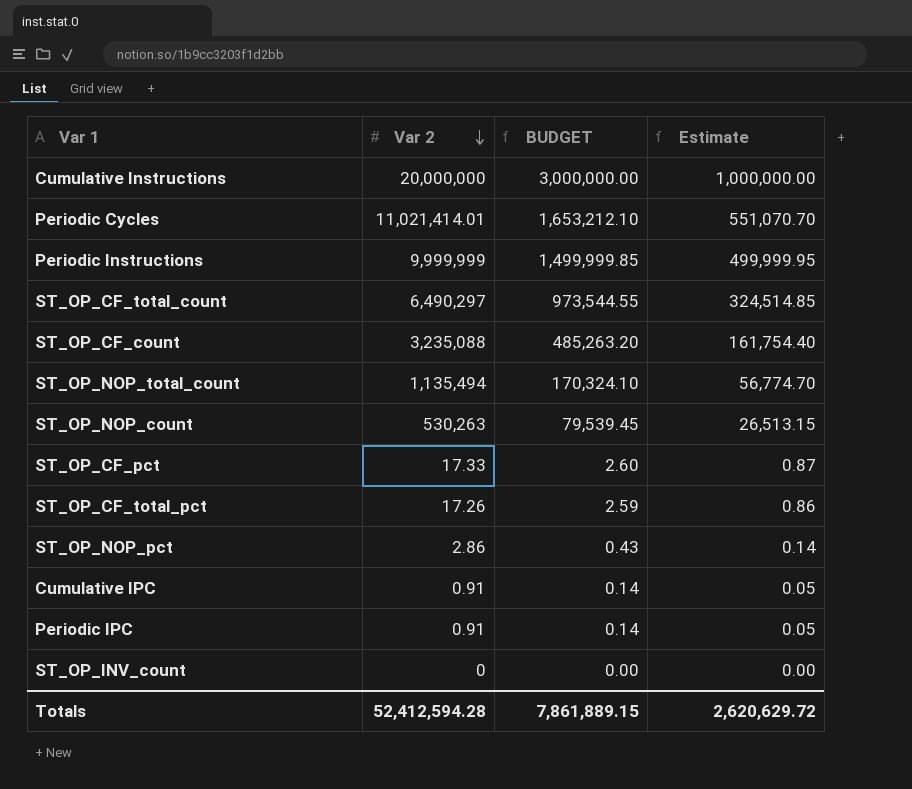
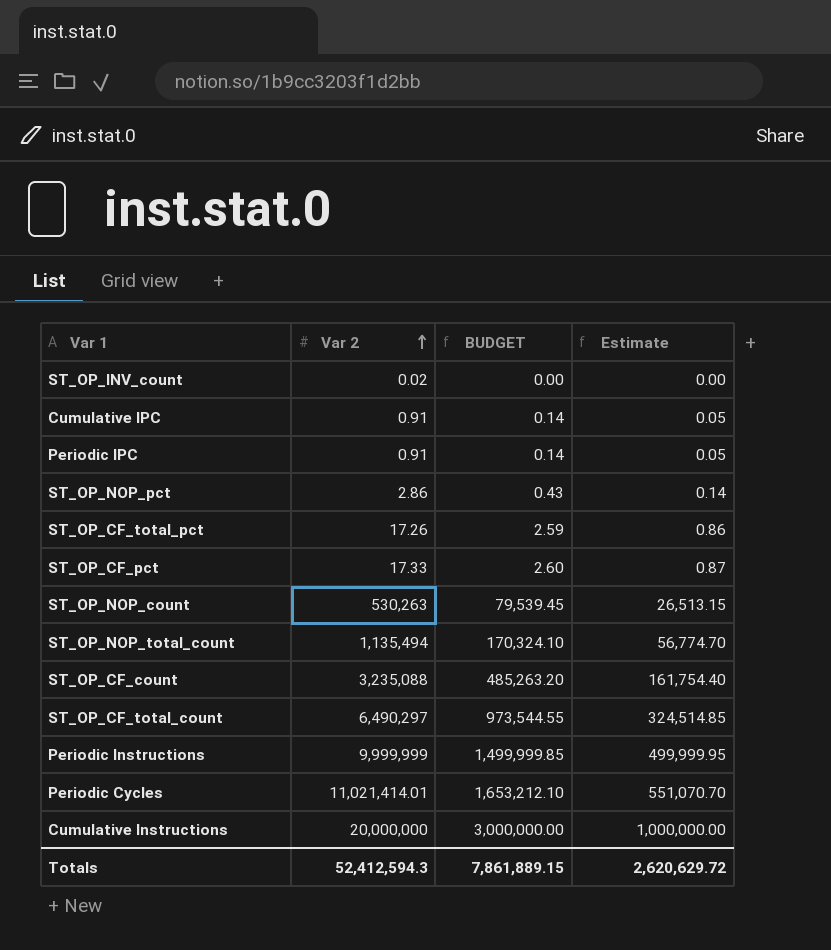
row order: Var 2 descending -> Var 2 ascending
ST_OP_INV_count | Var 2: 0 -> 0.02
Totals | Var 2: 52,412,594.28 -> 52,412,594.3

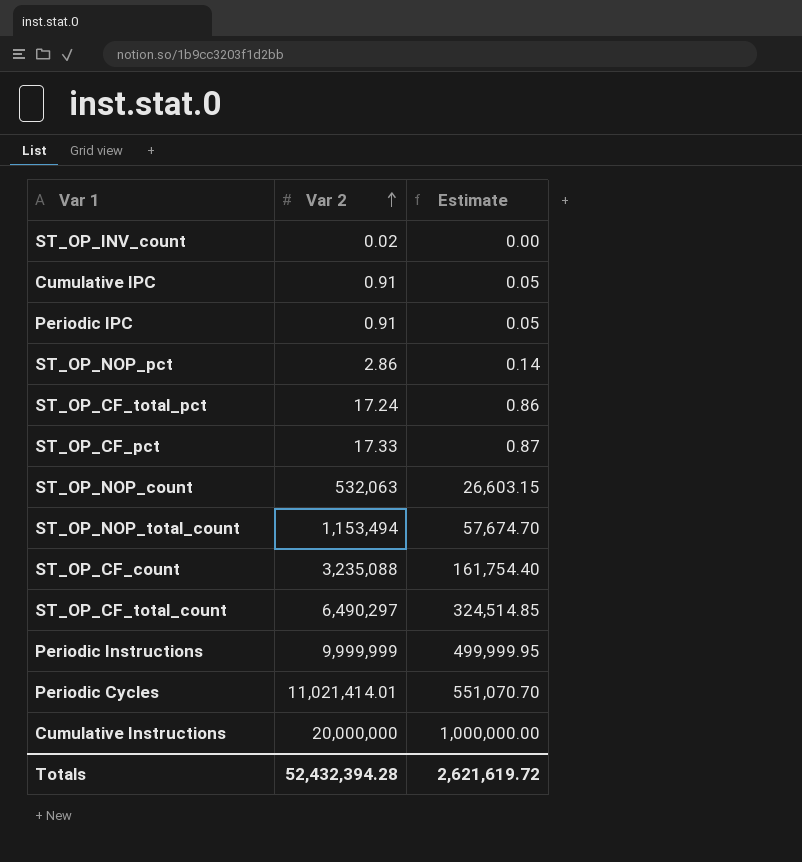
column BUDGET | formula: [Var 2] * 0.15 -> none
ST_OP_CF_total_pct | Var 2: 17.26 -> 17.24
ST_OP_NOP_count | Var 2: 530,263 -> 532,063
ST_OP_NOP_count | Estimate: 26,513.15 -> 26,603.15
ST_OP_NOP_total_count | Var 2: 1,135,494 -> 1,153,494
ST_OP_NOP_total_count | Estimate: 56,774.70 -> 57,674.70
Totals | Var 2: 52,412,594.3 -> 52,432,394.28
Totals | Estimate: 2,620,629.72 -> 2,621,619.72

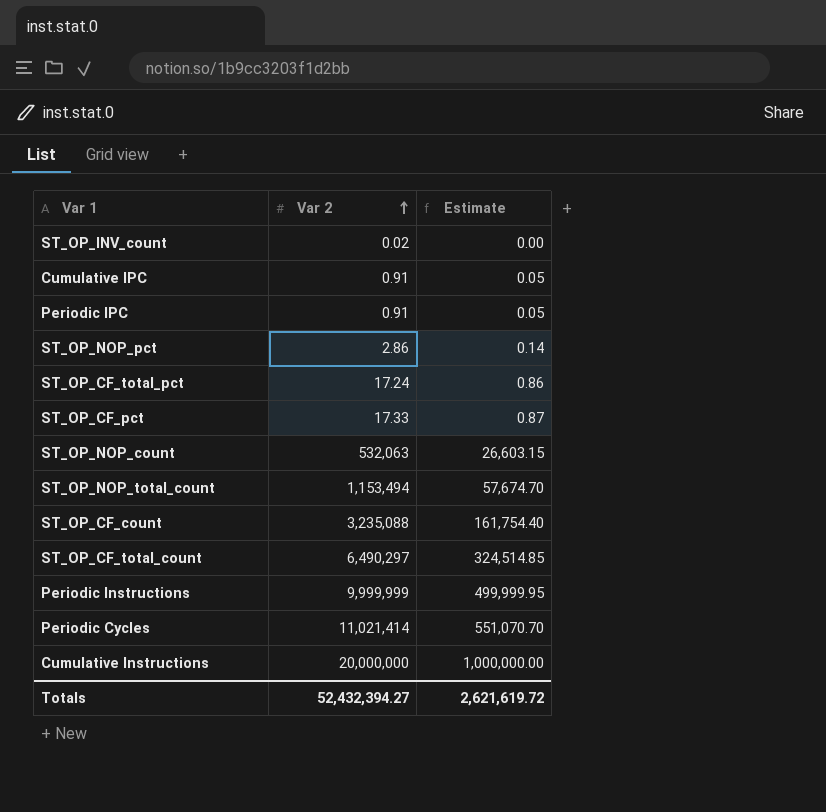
Periodic Cycles | Var 2: 11,021,414.01 -> 11,021,414
Totals | Var 2: 52,432,394.28 -> 52,432,394.27

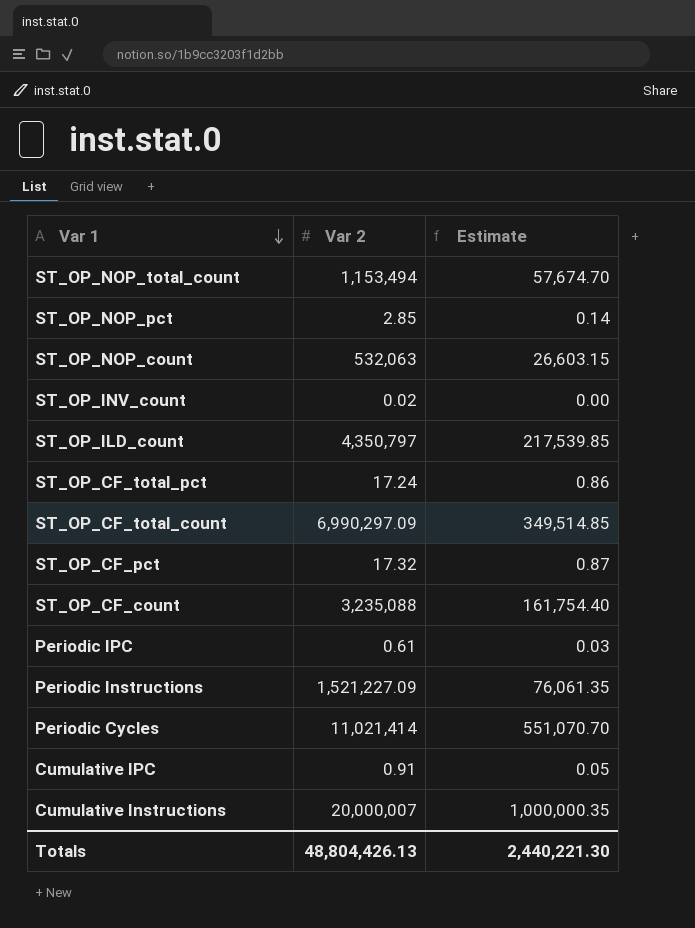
row order: Var 2 ascending -> Var 1 descending
ST_OP_NOP_pct | Var 2: 2.86 -> 2.85
row ST_OP_ILD_count: none -> 4,350,797 | 217,539.85
ST_OP_CF_total_count | Var 2: 6,490,297 -> 6,990,297.09
ST_OP_CF_total_count | Estimate: 324,514.85 -> 349,514.85
ST_OP_CF_pct | Var 2: 17.33 -> 17.32
Periodic IPC | Var 2: 0.91 -> 0.61
Periodic IPC | Estimate: 0.05 -> 0.03
Periodic Instructions | Var 2: 9,999,999 -> 1,521,227.09
Periodic Instructions | Estimate: 499,999.95 -> 76,061.35
Cumulative Instructions | Var 2: 20,000,000 -> 20,000,007
Cumulative Instructions | Estimate: 1,000,000.00 -> 1,000,000.35
Totals | Var 2: 52,432,394.27 -> 48,804,426.13
Totals | Estimate: 2,621,619.72 -> 2,440,221.30

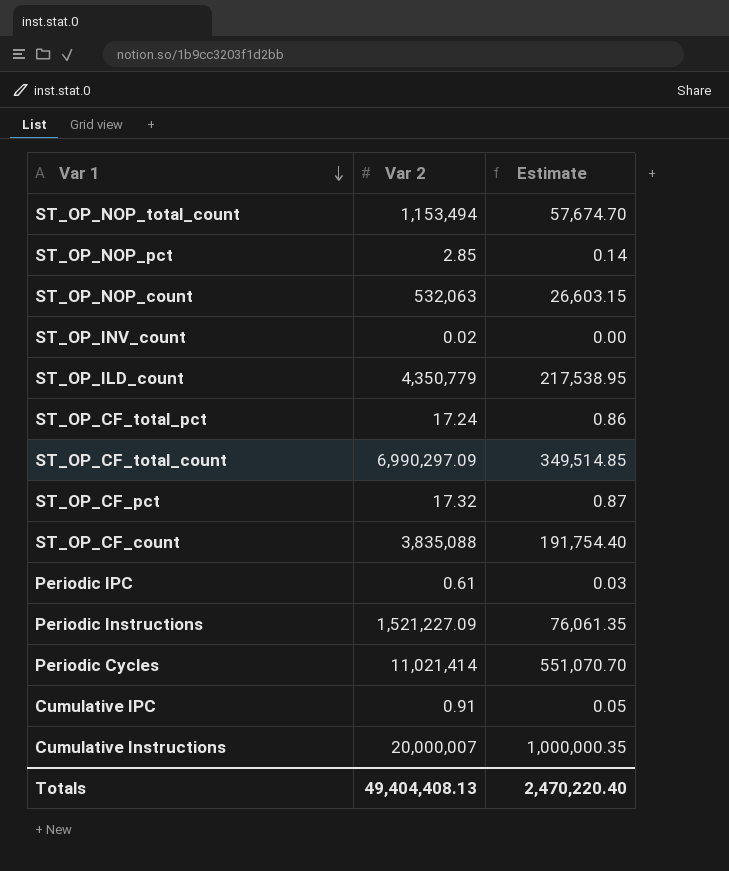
ST_OP_ILD_count | Var 2: 4,350,797 -> 4,350,779
ST_OP_ILD_count | Estimate: 217,539.85 -> 217,538.95
ST_OP_CF_count | Var 2: 3,235,088 -> 3,835,088
ST_OP_CF_count | Estimate: 161,754.40 -> 191,754.40
Totals | Var 2: 48,804,426.13 -> 49,404,408.13
Totals | Estimate: 2,440,221.30 -> 2,470,220.40

